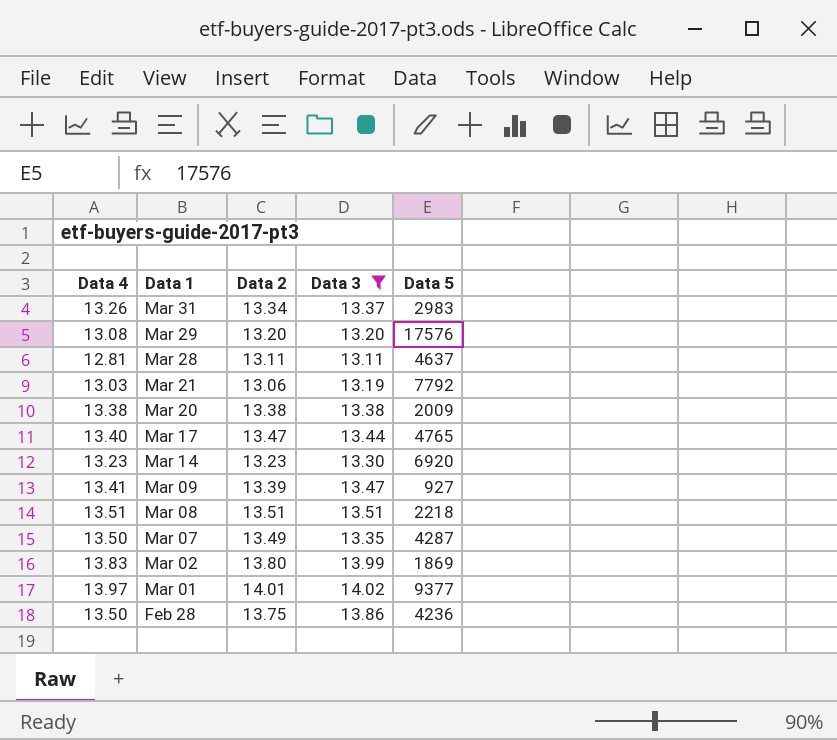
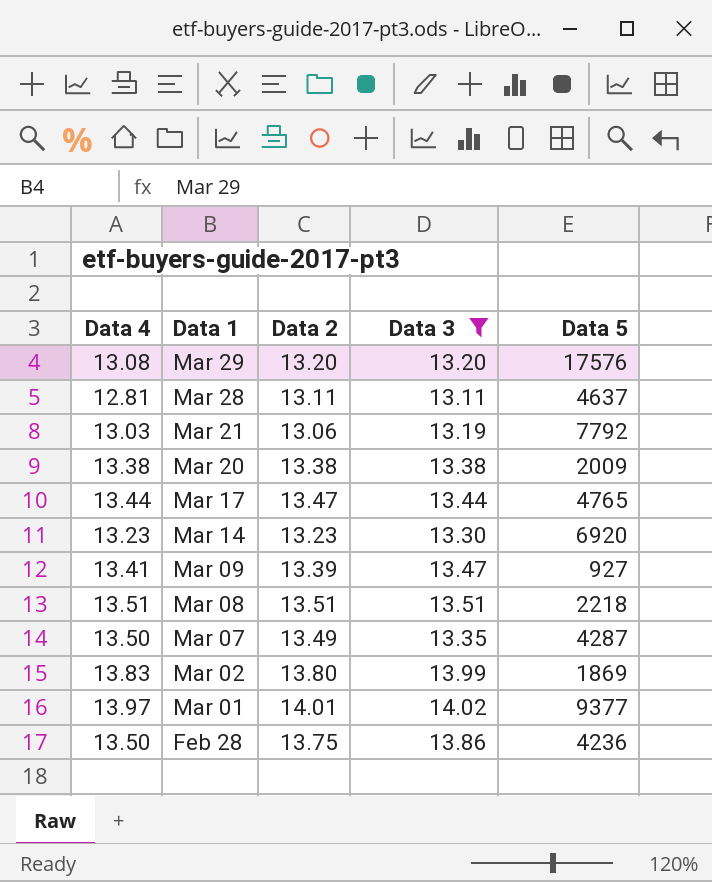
row Mar 31: 13.26 | 13.34 | 13.37 | 2983 -> none
Mar 17 | Data 4: 13.40 -> 13.44

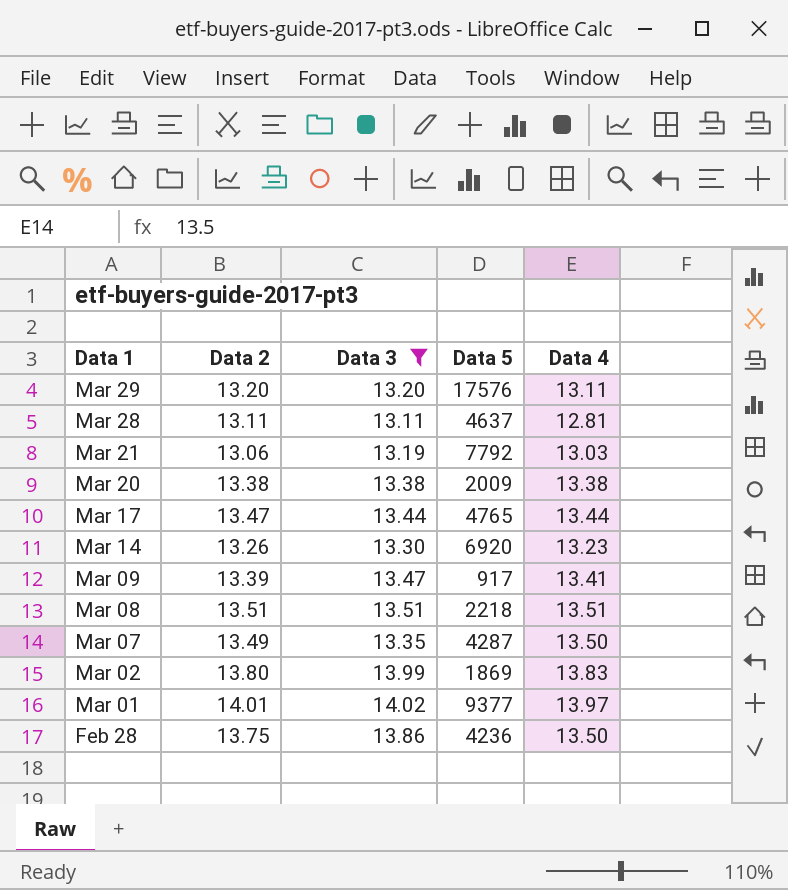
column Data 4 | position: 1 -> 5
Mar 29 | Data 4: 13.08 -> 13.11
Mar 14 | Data 2: 13.23 -> 13.26
Mar 09 | Data 5: 927 -> 917

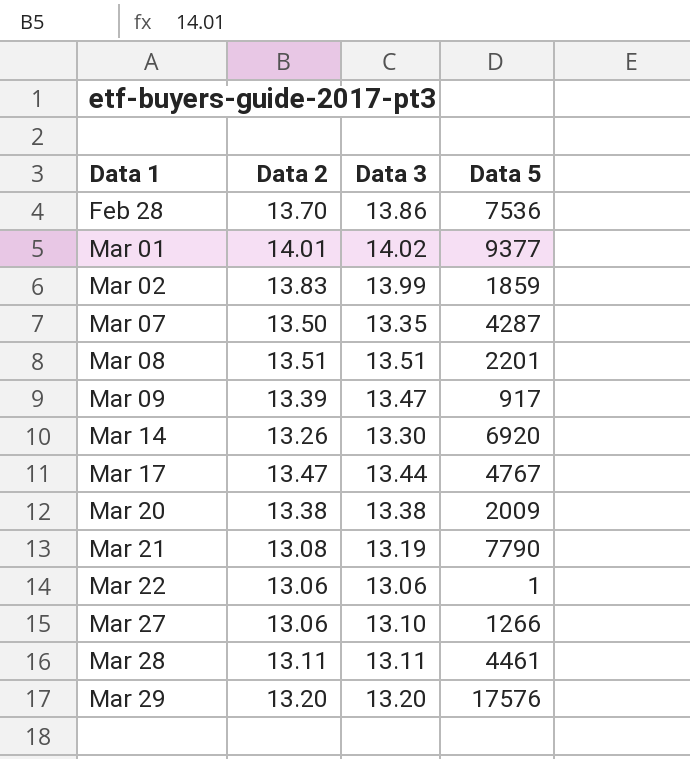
filter: Data 3 >= 13.11 -> none
row order: Data 1 descending -> Data 1 ascending
column Data 4 | position: 5 -> none
Feb 28 | Data 2: 13.75 -> 13.70
Feb 28 | Data 5: 4236 -> 7536
Mar 02 | Data 2: 13.80 -> 13.83
Mar 02 | Data 5: 1869 -> 1859
Mar 07 | Data 2: 13.49 -> 13.50
Mar 08 | Data 5: 2218 -> 2201
Mar 17 | Data 5: 4765 -> 4767
Mar 21 | Data 2: 13.06 -> 13.08
Mar 21 | Data 5: 7792 -> 7790
Mar 28 | Data 5: 4637 -> 4461

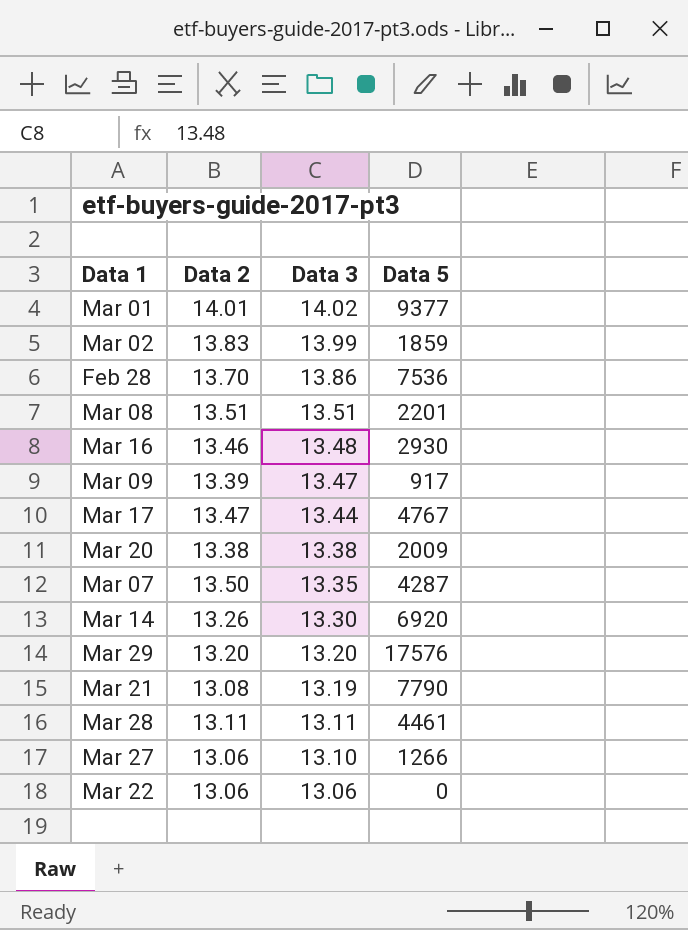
row order: Data 1 ascending -> Data 3 descending
row Mar 16: none -> 13.46 | 13.48 | 2930
Mar 22 | Data 5: 1 -> 0

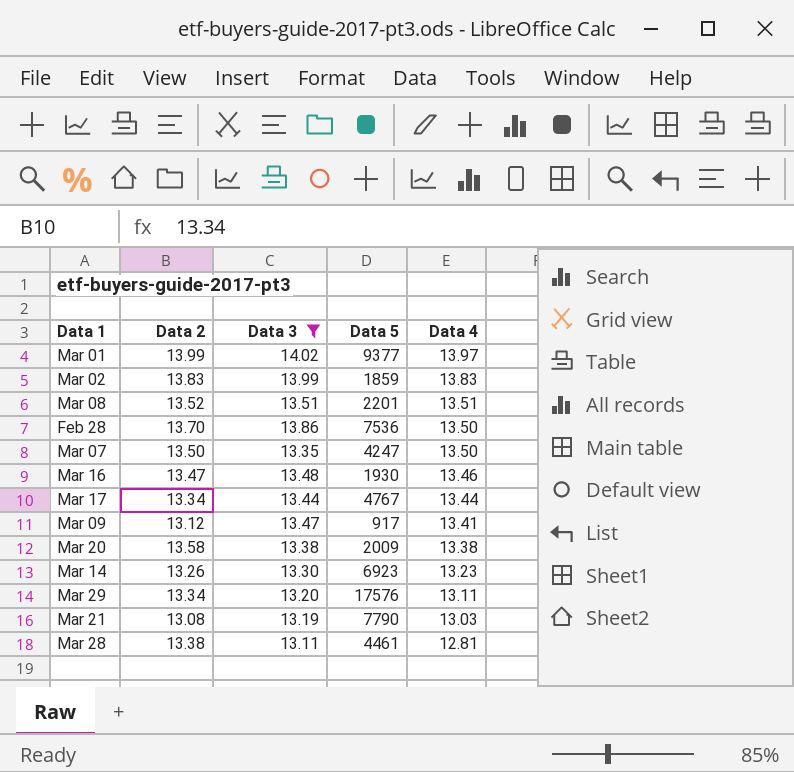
filter: none -> Data 3 >= 13.11
row order: Data 3 descending -> Data 4 descending
column Data 4 | position: none -> 5
Mar 01 | Data 2: 14.01 -> 13.99
Mar 08 | Data 2: 13.51 -> 13.52
Mar 07 | Data 5: 4287 -> 4247
Mar 16 | Data 2: 13.46 -> 13.47
Mar 16 | Data 5: 2930 -> 1930
Mar 17 | Data 2: 13.47 -> 13.34
Mar 09 | Data 2: 13.39 -> 13.12
Mar 20 | Data 2: 13.38 -> 13.58
Mar 14 | Data 5: 6920 -> 6923
Mar 29 | Data 2: 13.20 -> 13.34
Mar 28 | Data 2: 13.11 -> 13.38

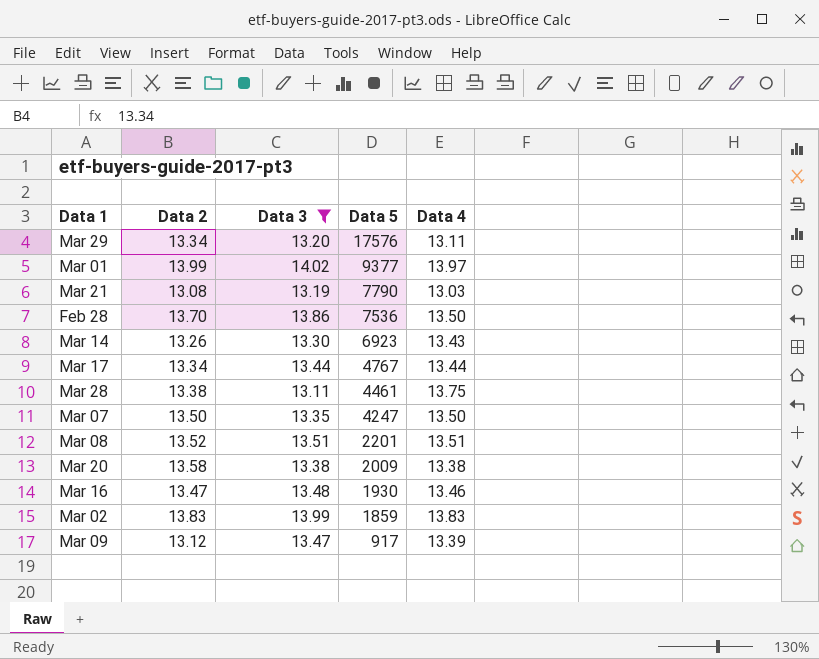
row order: Data 4 descending -> Data 5 descending
Mar 14 | Data 4: 13.23 -> 13.43
Mar 28 | Data 4: 12.81 -> 13.75
Mar 09 | Data 4: 13.41 -> 13.39

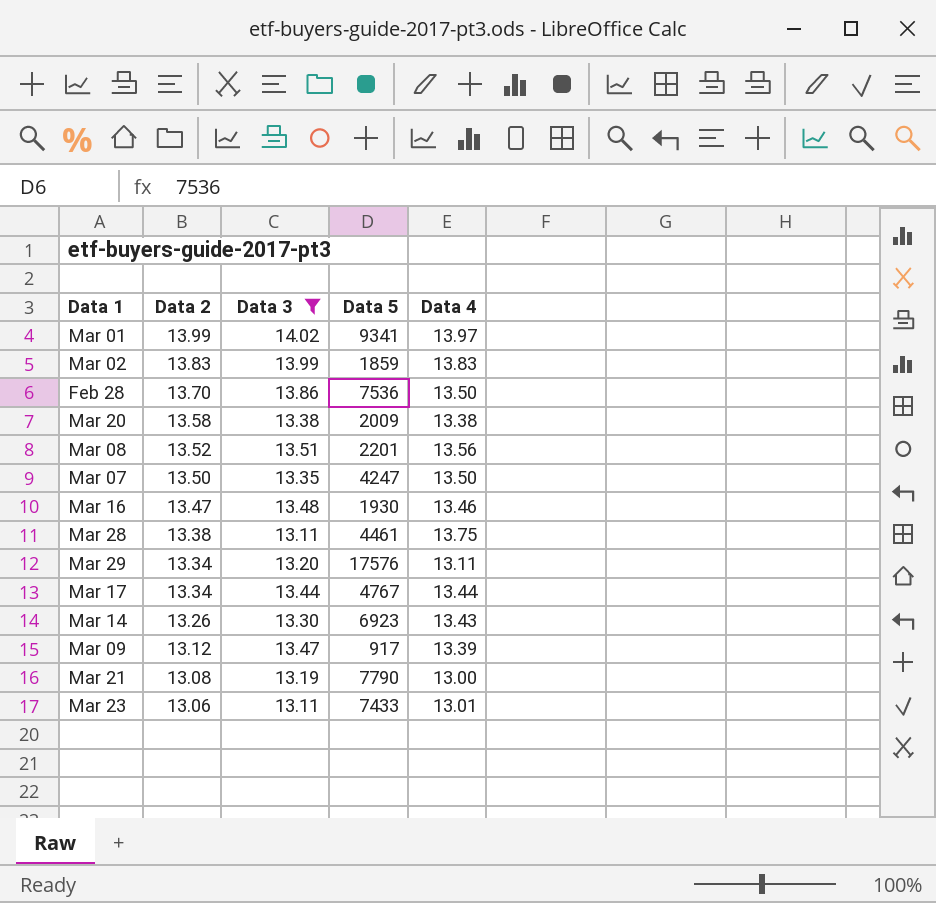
row order: Data 5 descending -> Data 2 descending
Mar 01 | Data 5: 9377 -> 9341
Mar 08 | Data 4: 13.51 -> 13.56
Mar 21 | Data 4: 13.03 -> 13.00
row Mar 23: none -> 13.06 | 13.11 | 7433 | 13.01

